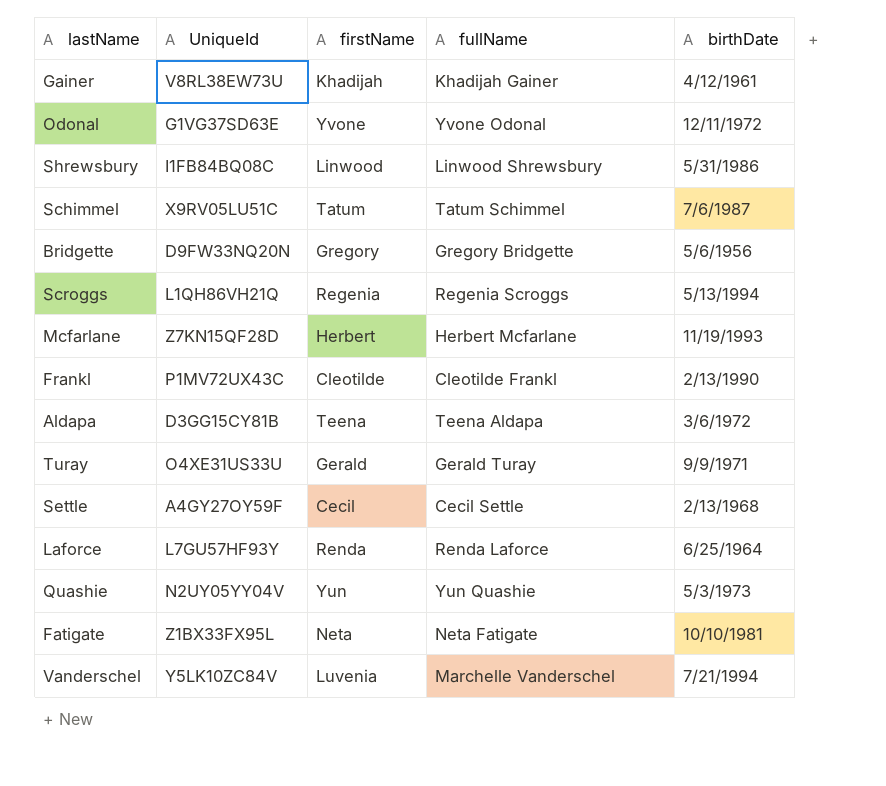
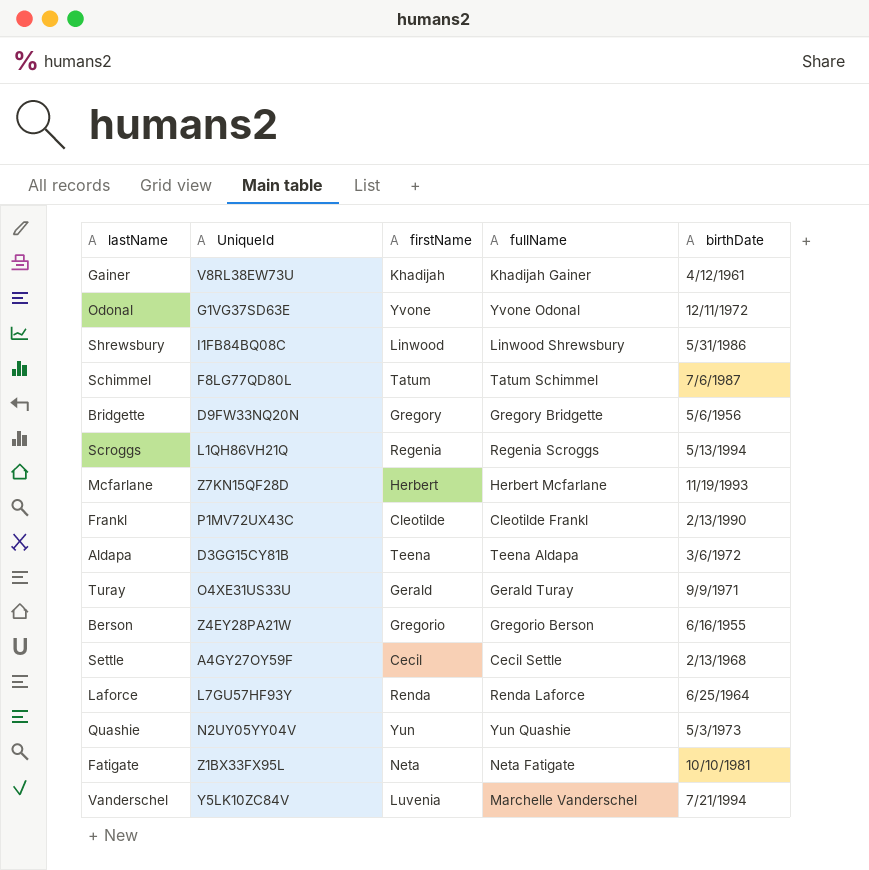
Schimmel | UniqueId: X9RV05LU51C -> F8LG77QD80L
row Berson: none -> Z4EY28PA21W | Gregorio | Gregorio Berson | 6/16/1955

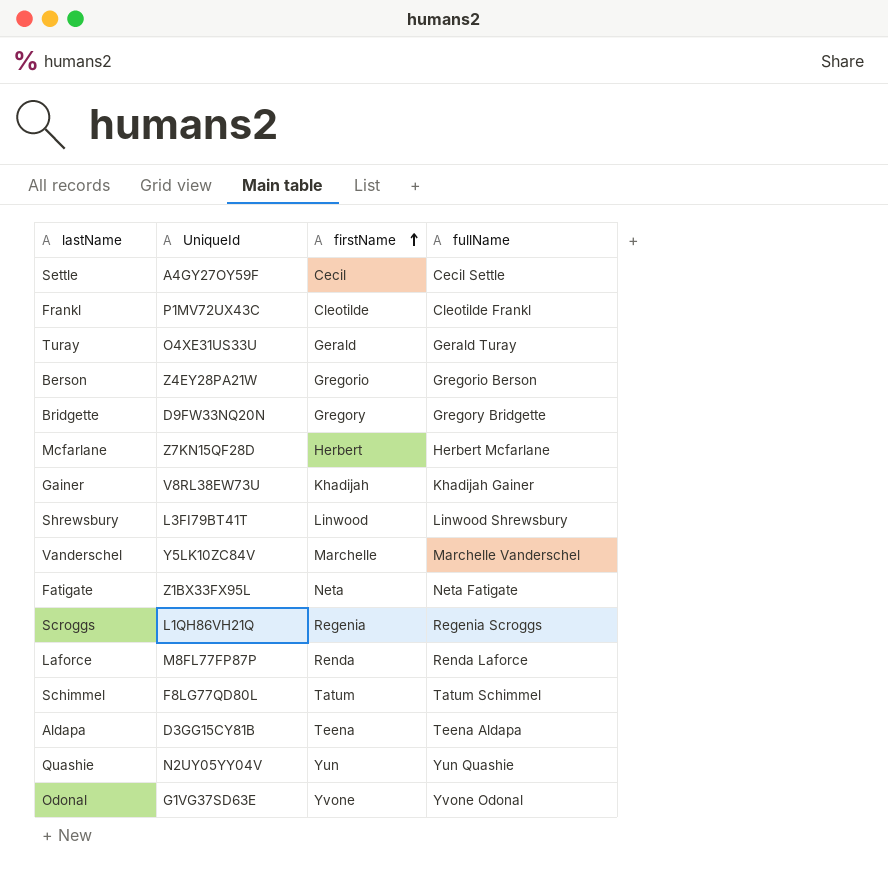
row order: none -> firstName ascending
column birthDate | position: 5 -> none
Shrewsbury | UniqueId: I1FB84BQ08C -> L3FI79BT41T
Vanderschel | firstName: Luvenia -> Marchelle
Laforce | UniqueId: L7GU57HF93Y -> M8FL77FP87P

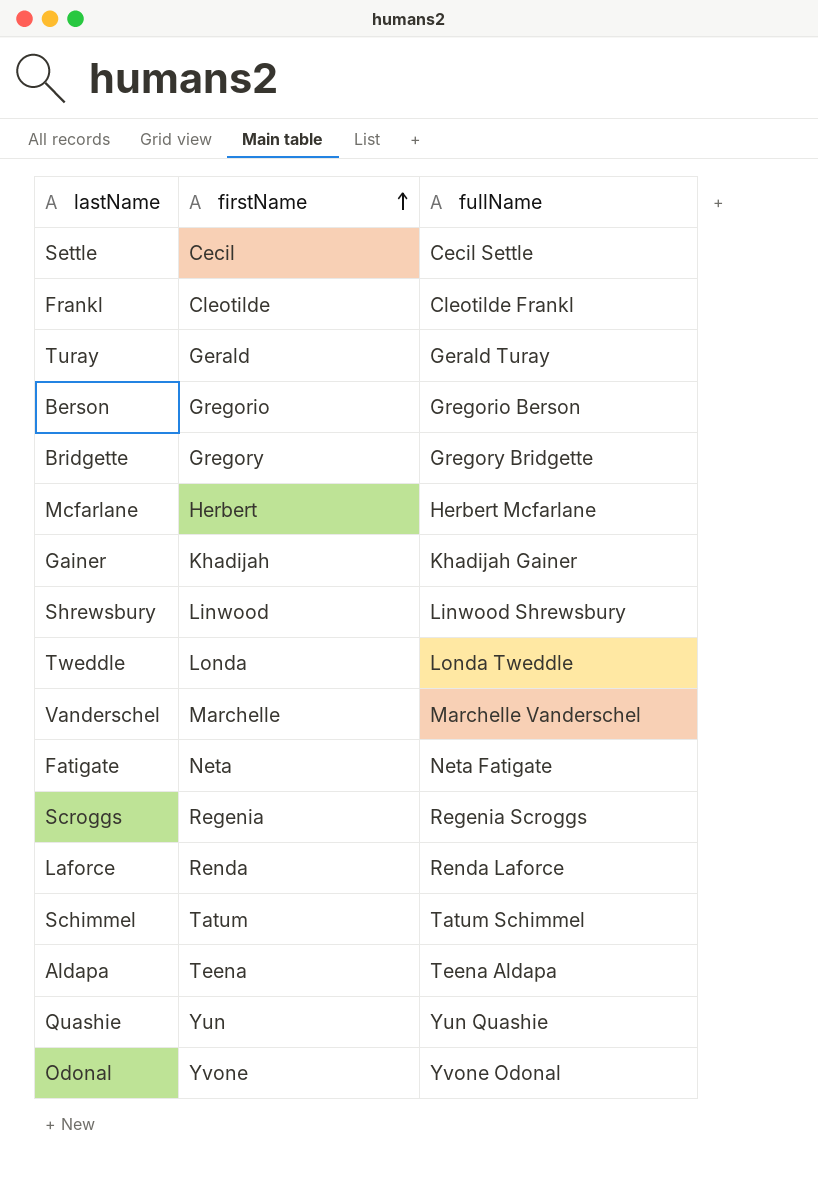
column UniqueId | position: 2 -> none
row Tweddle: none -> Londa | Londa Tweddle

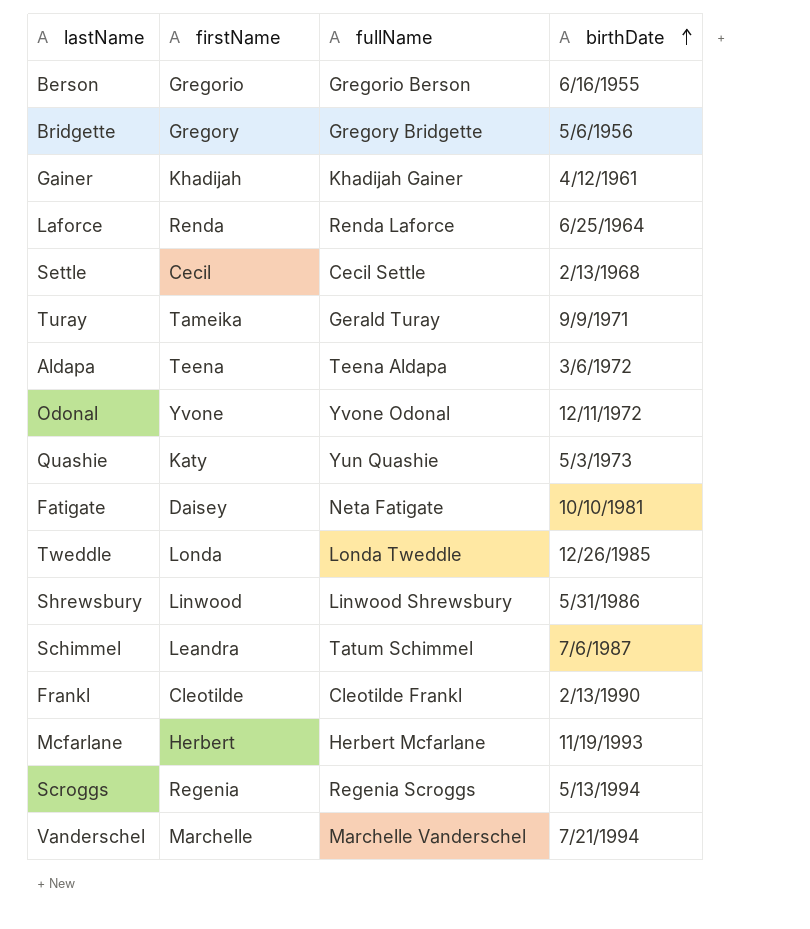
row order: firstName ascending -> birthDate ascending
column birthDate | position: none -> 4
Turay | firstName: Gerald -> Tameika
Quashie | firstName: Yun -> Katy
Fatigate | firstName: Neta -> Daisey
Schimmel | firstName: Tatum -> Leandra

